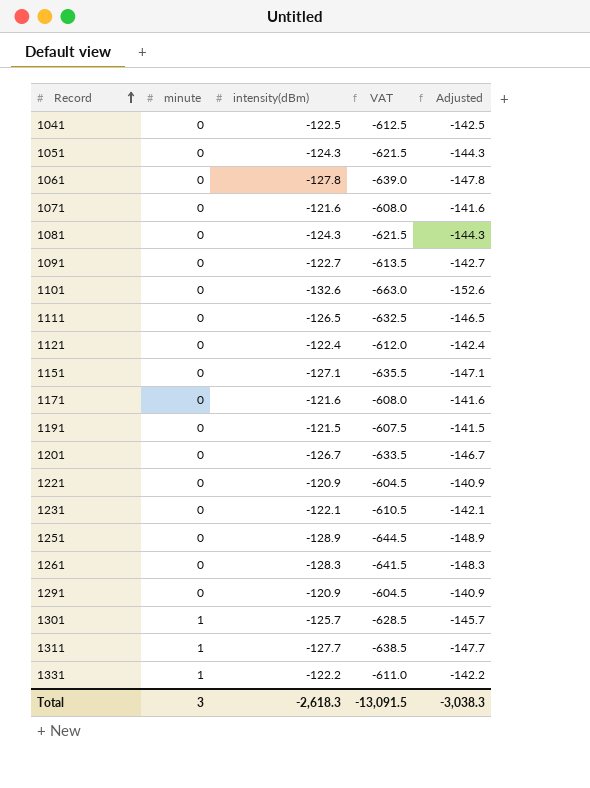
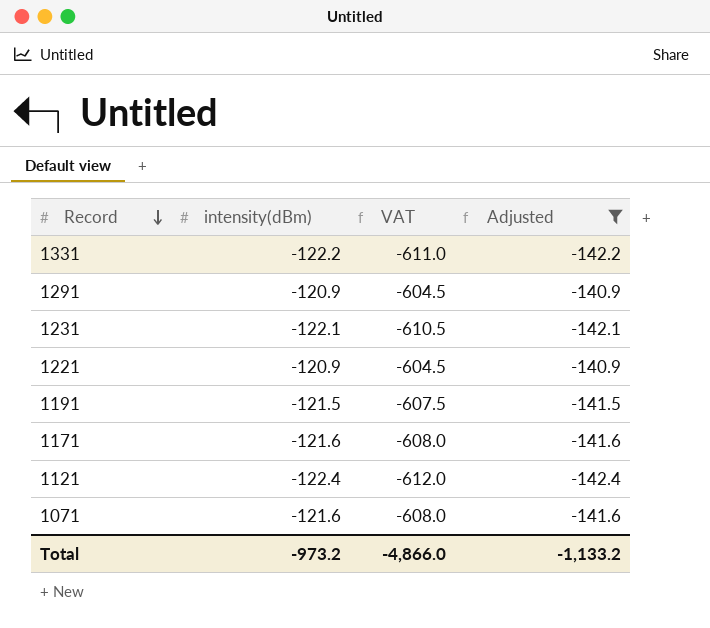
filter: none -> Adjusted >= -142.4
row order: Record ascending -> Record descending
column minute | position: 2 -> none
Total | intensity(dBm): -2,618.3 -> -973.2
Total | VAT: -13,091.5 -> -4,866.0
Total | Adjusted: -3,038.3 -> -1,133.2

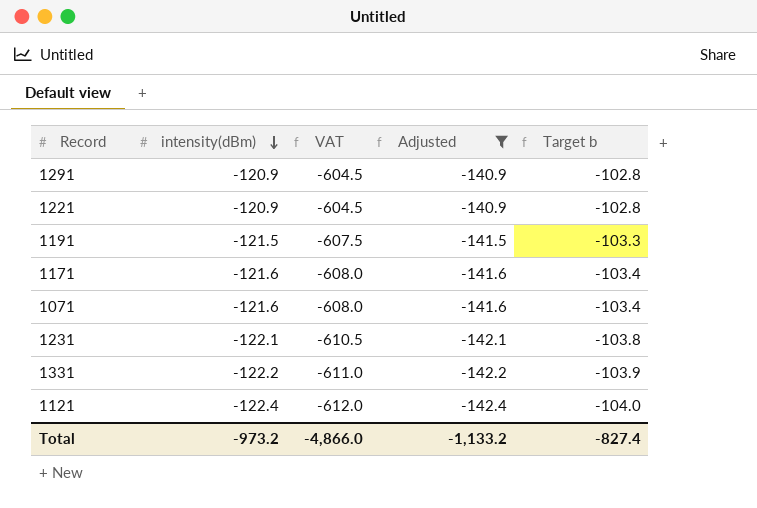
row order: Record descending -> intensity(dBm) descending
column Target b | formula: none -> [intensity(dBm)] * 0.85

